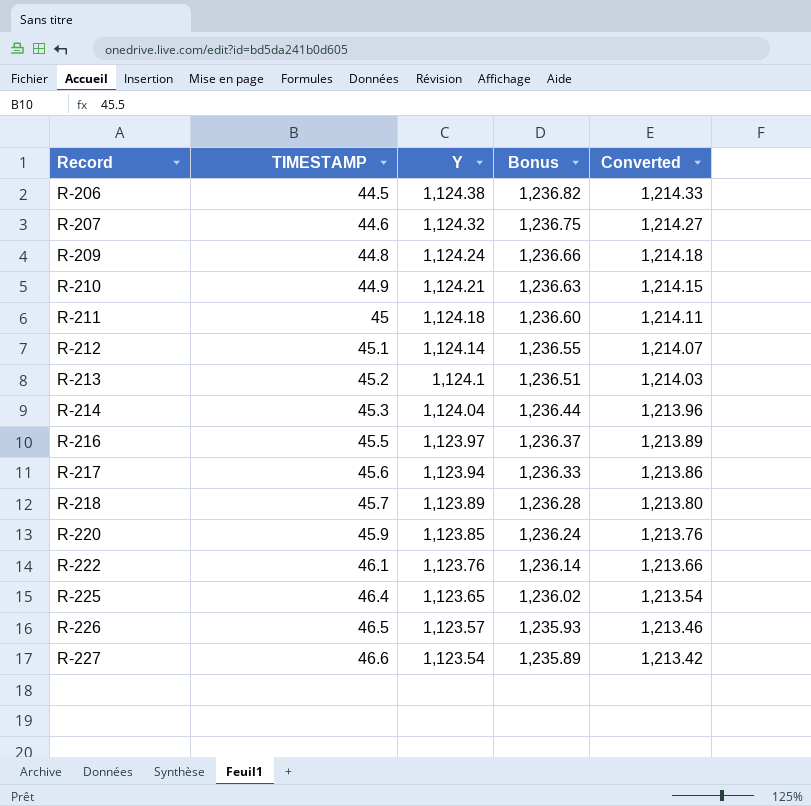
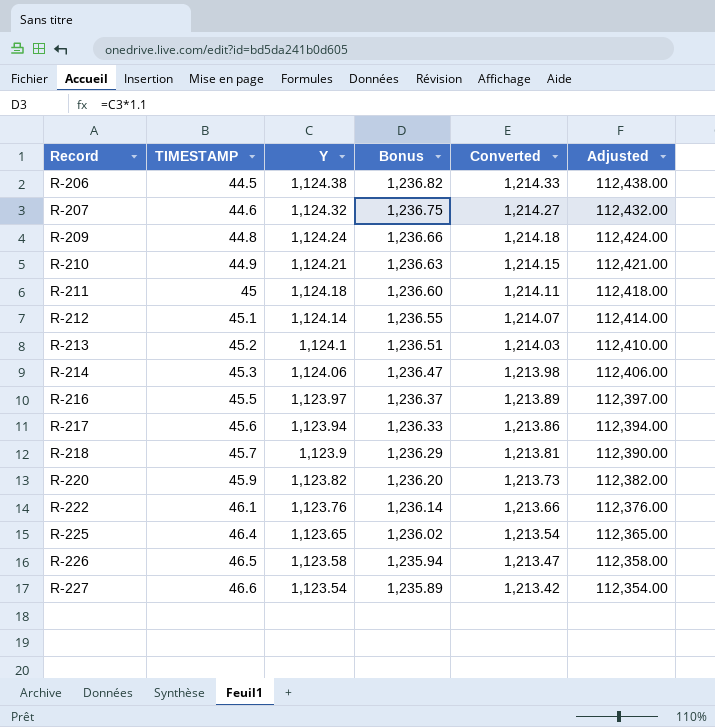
column Adjusted | formula: none -> [Y] * 100
R-214 | Y: 1,124.04 -> 1,124.06
R-214 | Bonus: 1,236.44 -> 1,236.47
R-214 | Converted: 1,213.96 -> 1,213.98
R-218 | Y: 1,123.89 -> 1,123.9
R-218 | Bonus: 1,236.28 -> 1,236.29
R-218 | Converted: 1,213.80 -> 1,213.81
R-220 | Y: 1,123.85 -> 1,123.82
R-220 | Bonus: 1,236.24 -> 1,236.20
R-220 | Converted: 1,213.76 -> 1,213.73
R-226 | Y: 1,123.57 -> 1,123.58
R-226 | Bonus: 1,235.93 -> 1,235.94
R-226 | Converted: 1,213.46 -> 1,213.47

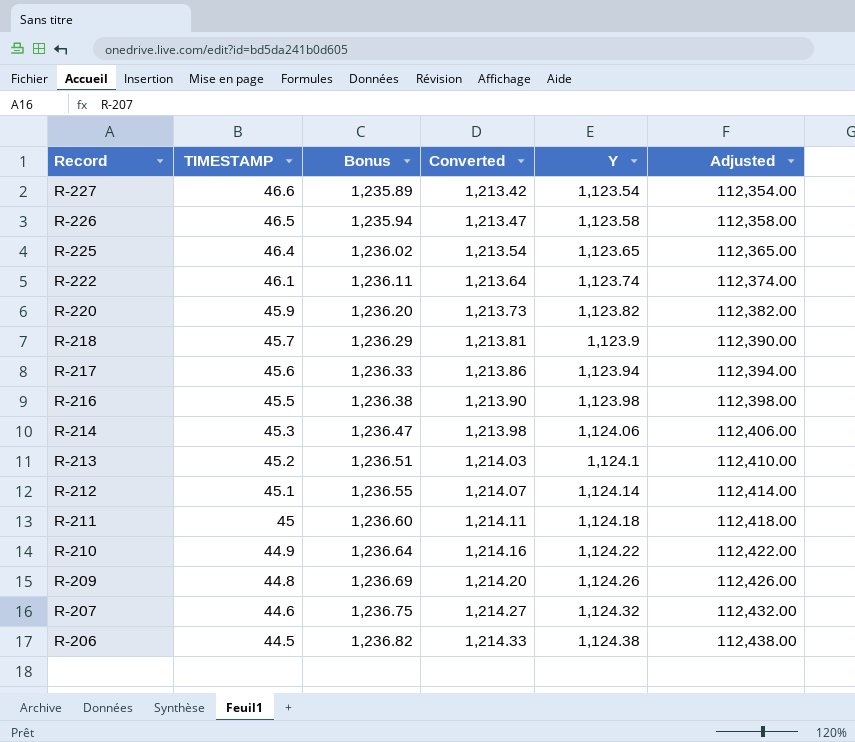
row order: Record ascending -> Record descending
column Y | position: 3 -> 5
R-222 | Bonus: 1,236.14 -> 1,236.11
R-222 | Converted: 1,213.66 -> 1,213.64
R-222 | Y: 1,123.76 -> 1,123.74
R-222 | Adjusted: 112,376.00 -> 112,374.00
R-216 | Bonus: 1,236.37 -> 1,236.38
R-216 | Converted: 1,213.89 -> 1,213.90
R-216 | Y: 1,123.97 -> 1,123.98
R-216 | Adjusted: 112,397.00 -> 112,398.00
R-210 | Bonus: 1,236.63 -> 1,236.64
R-210 | Converted: 1,214.15 -> 1,214.16
R-210 | Y: 1,124.21 -> 1,124.22
R-210 | Adjusted: 112,421.00 -> 112,422.00
R-209 | Bonus: 1,236.66 -> 1,236.69
R-209 | Converted: 1,214.18 -> 1,214.20
R-209 | Y: 1,124.24 -> 1,124.26
R-209 | Adjusted: 112,424.00 -> 112,426.00

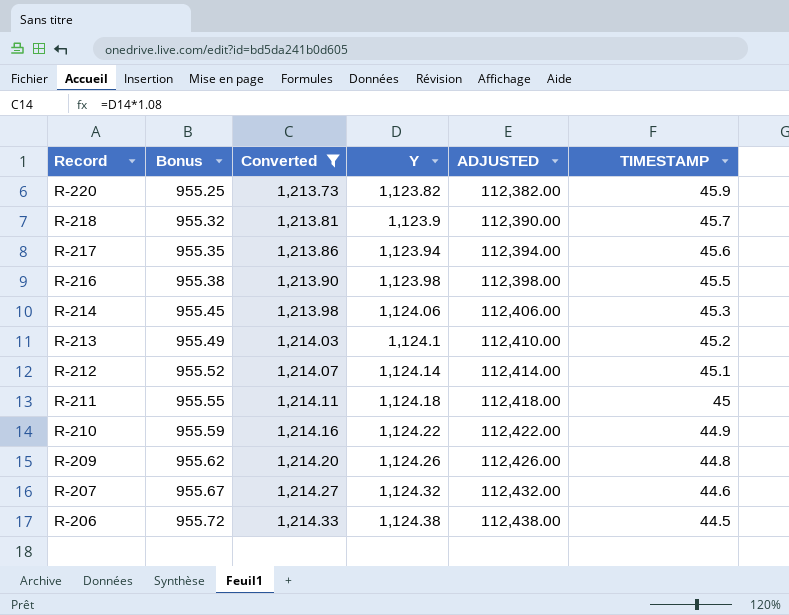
filter: none -> Converted >= 1,213.73
column Bonus | formula: [Y] * 1.1 -> [Y] * 0.85
column name: Adjusted -> ADJUSTED
column TIMESTAMP | position: 2 -> 6

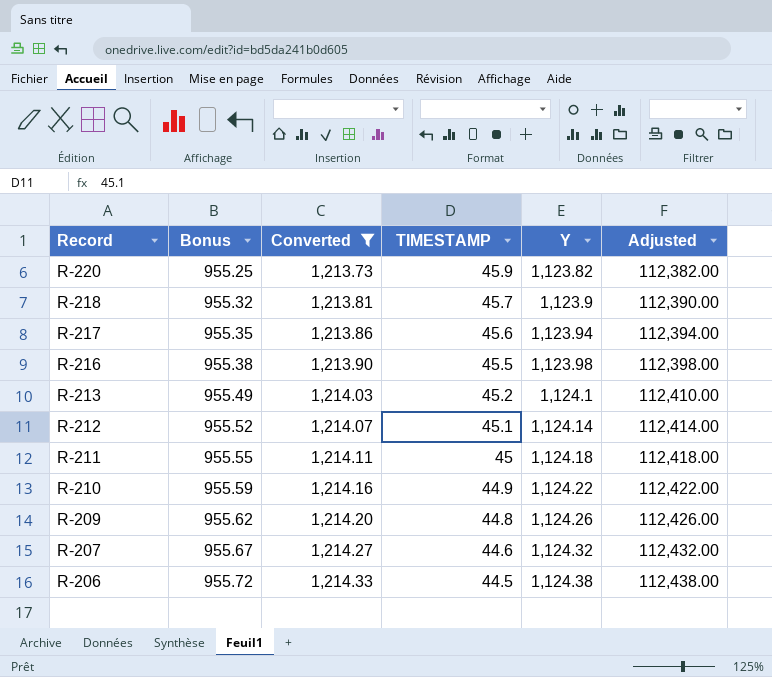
column TIMESTAMP | position: 6 -> 4
column name: ADJUSTED -> Adjusted
row R-214: 955.45 | 1,213.98 | 1,124.06 | 112,406.00 | 45.3 -> none

